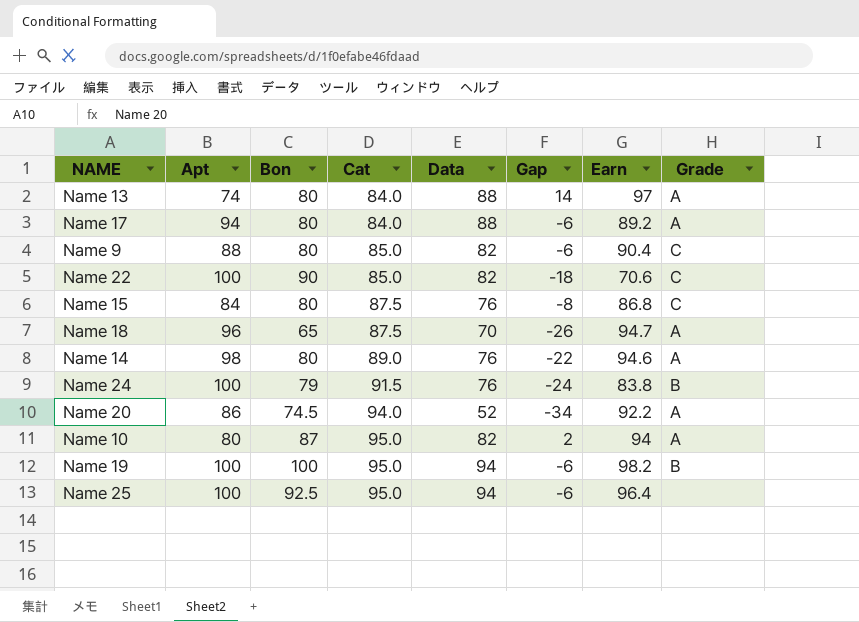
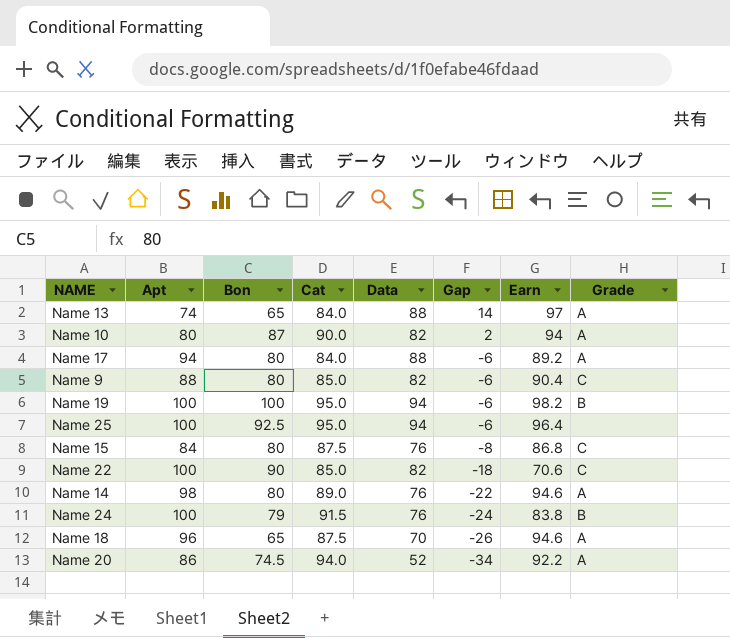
row order: Cat ascending -> Gap descending
Name 13 | Bon: 80 -> 65
Name 10 | Cat: 95.0 -> 90.0
Name 18 | Earn: 94.7 -> 94.6

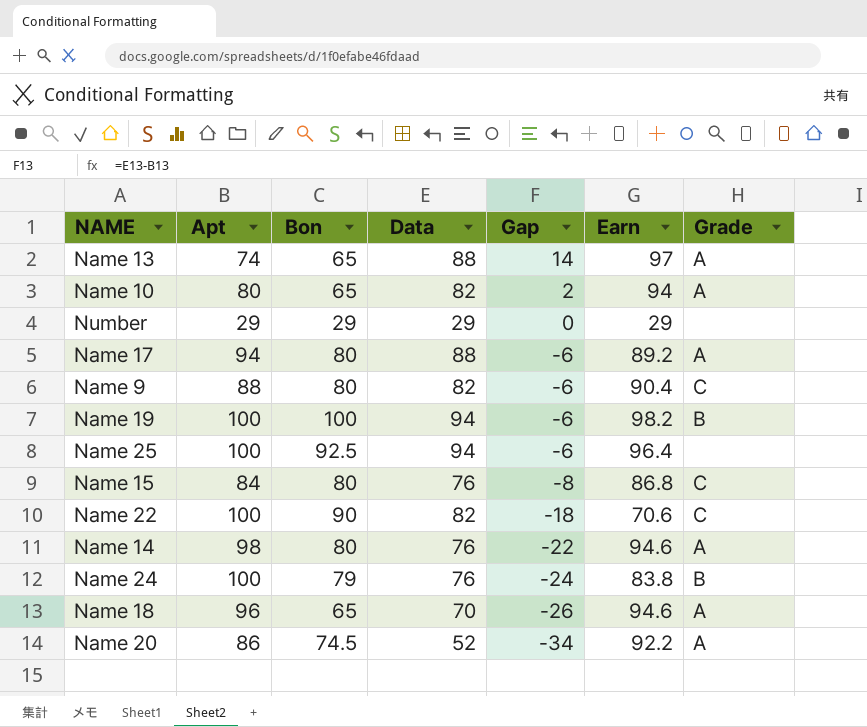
column Cat | position: 4 -> none
Name 10 | Bon: 87 -> 65
row Number: none -> 29 | 29 | 29 | 0 | 29 | none

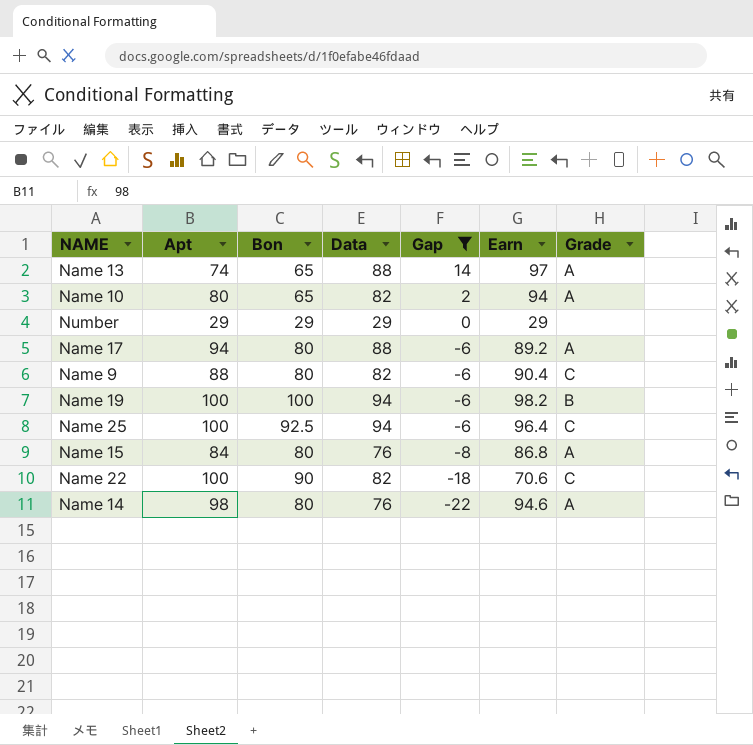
filter: none -> Gap >= -22
Name 25 | Grade: none -> C
Name 15 | Grade: C -> A

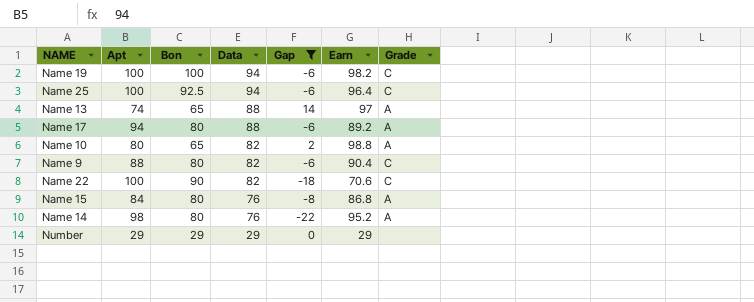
row order: Gap descending -> Data descending
Name 19 | Grade: B -> C
Name 10 | Earn: 94 -> 98.8
Name 14 | Earn: 94.6 -> 95.2

